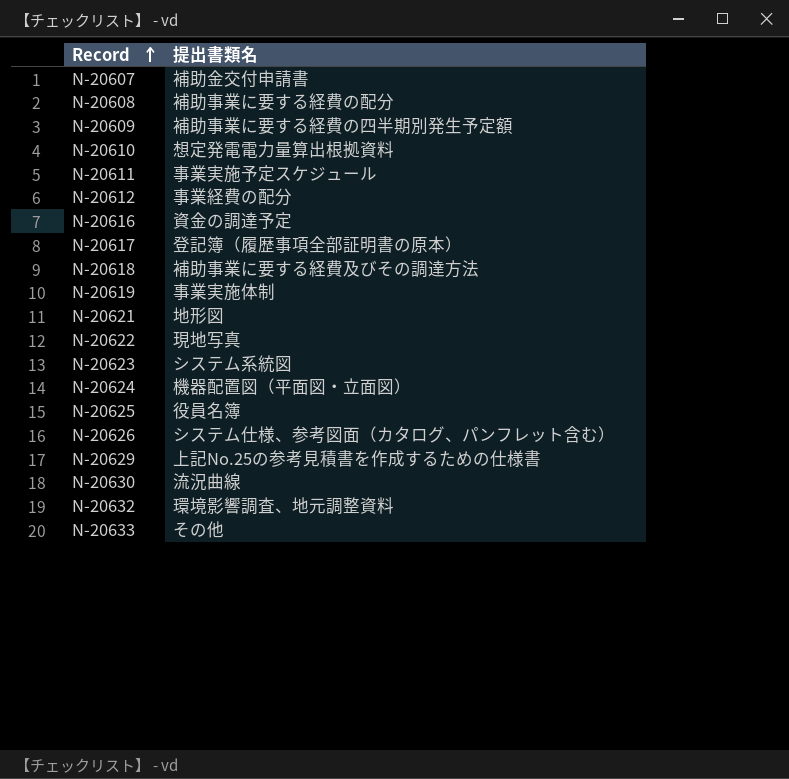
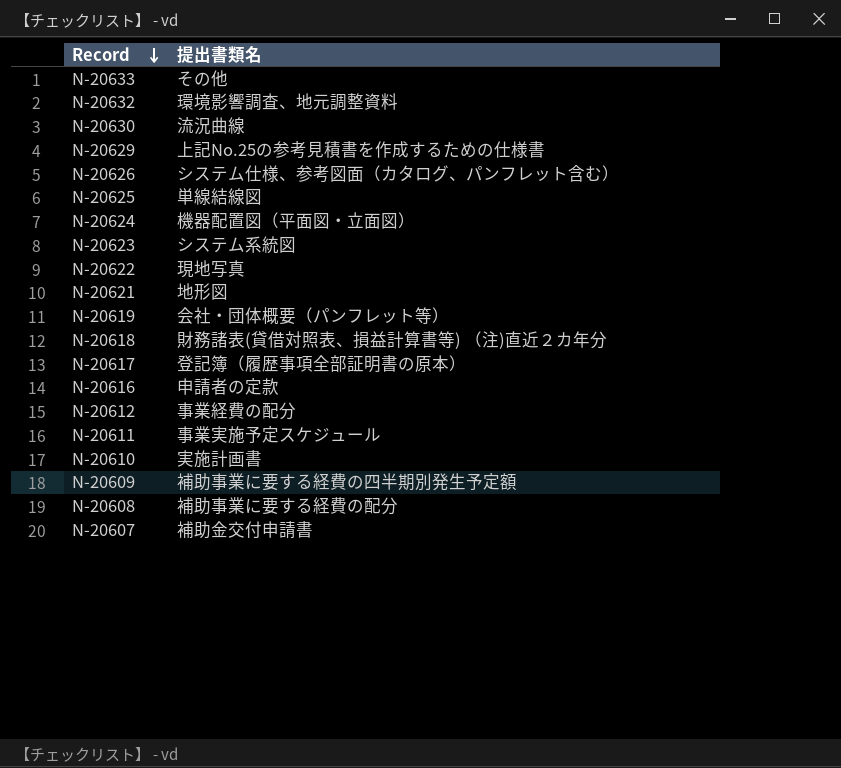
row order: Record ascending -> Record descending
N-20625 | 提出書類名: 役員名簿 -> 単線結線図
N-20619 | 提出書類名: 事業実施体制 -> 会社・団体概要（パンフレット等）
N-20618 | 提出書類名: 補助事業に要する経費及びその調達方法 -> 財務諸表(貸借対照表、損益計算書等) （注)直近２カ年分
N-20616 | 提出書類名: 資金の調達予定 -> 申請者の定款
N-20610 | 提出書類名: 想定発電電力量算出根拠資料 -> 実施計画書

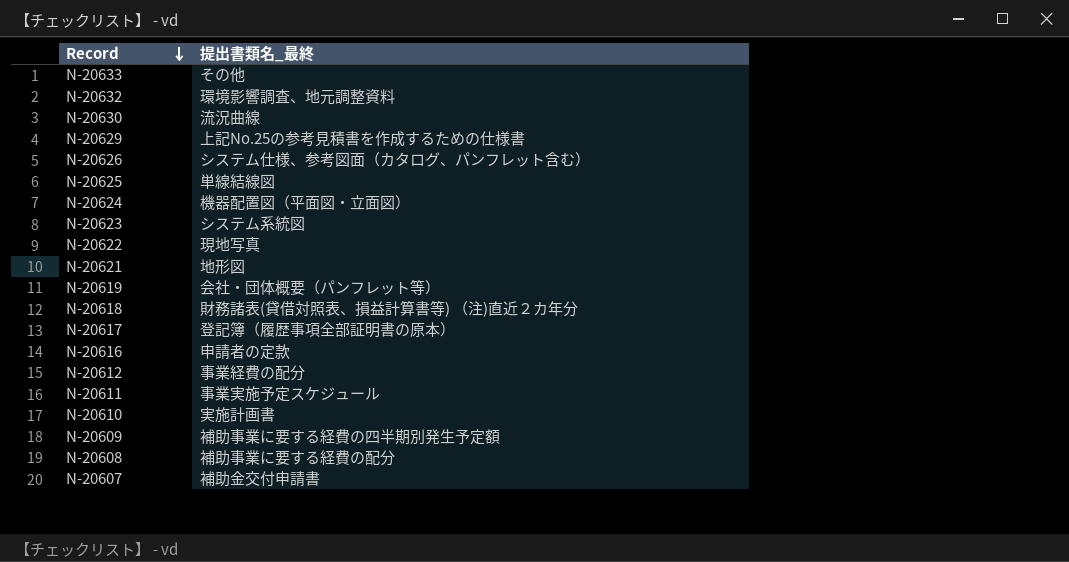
column name: 提出書類名 -> 提出書類名_最終

